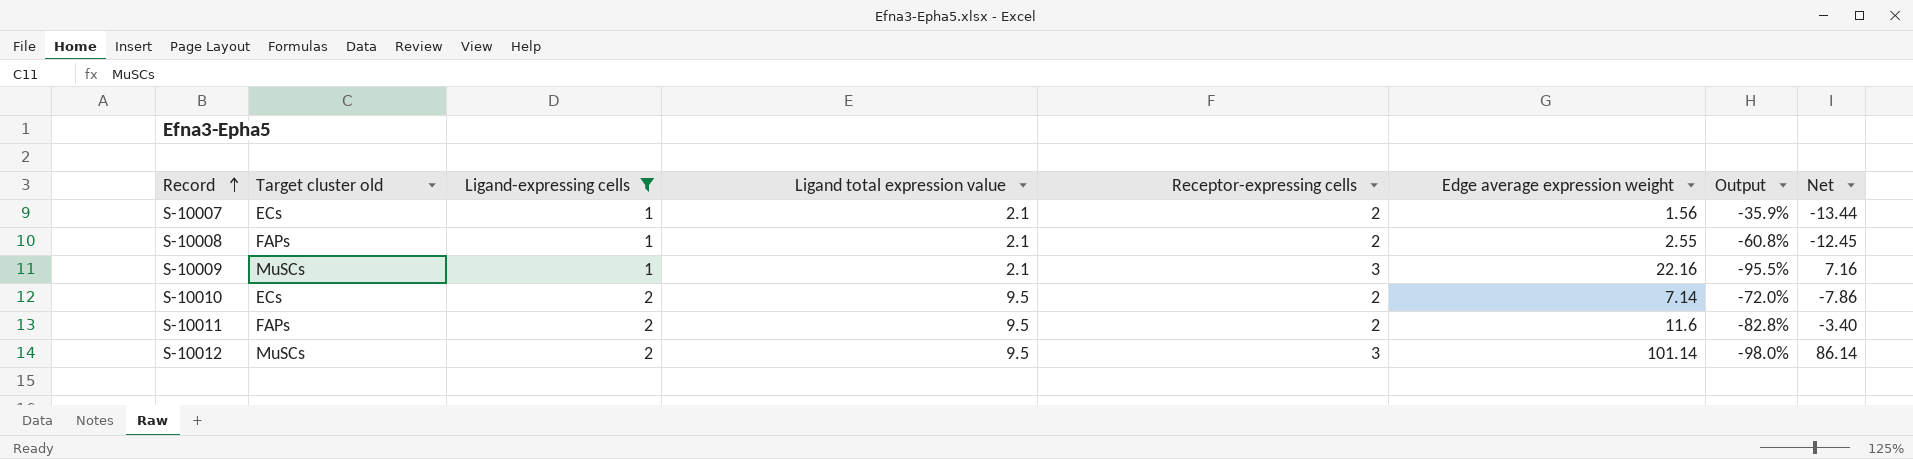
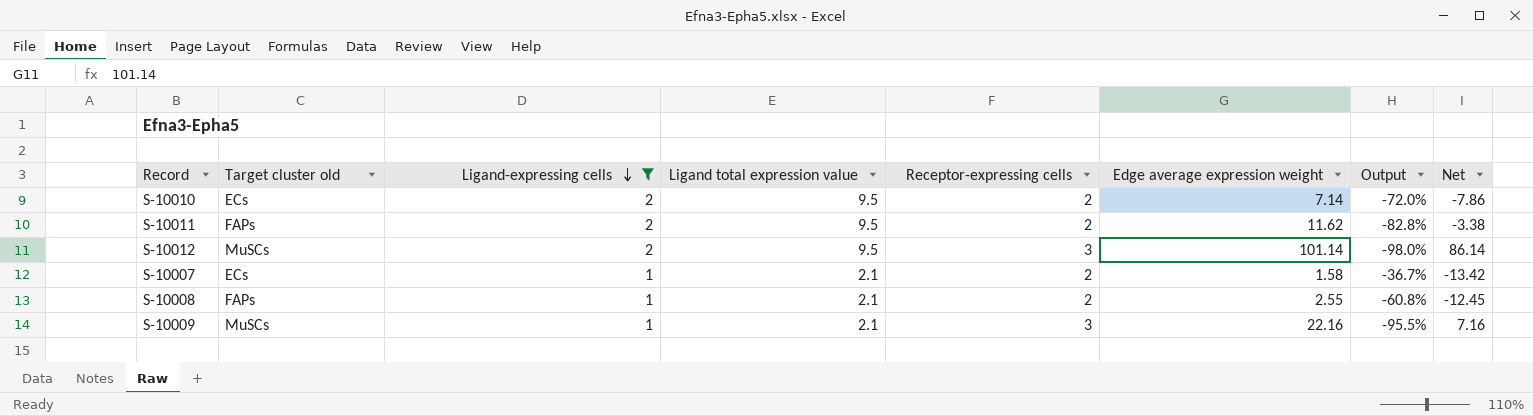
row order: Record ascending -> Ligand-expressing cells descending
S-10011 | Edge average expression weight: 11.6 -> 11.62
S-10011 | Net: -3.40 -> -3.38
S-10007 | Edge average expression weight: 1.56 -> 1.58
S-10007 | Output: -35.9% -> -36.7%
S-10007 | Net: -13.44 -> -13.42

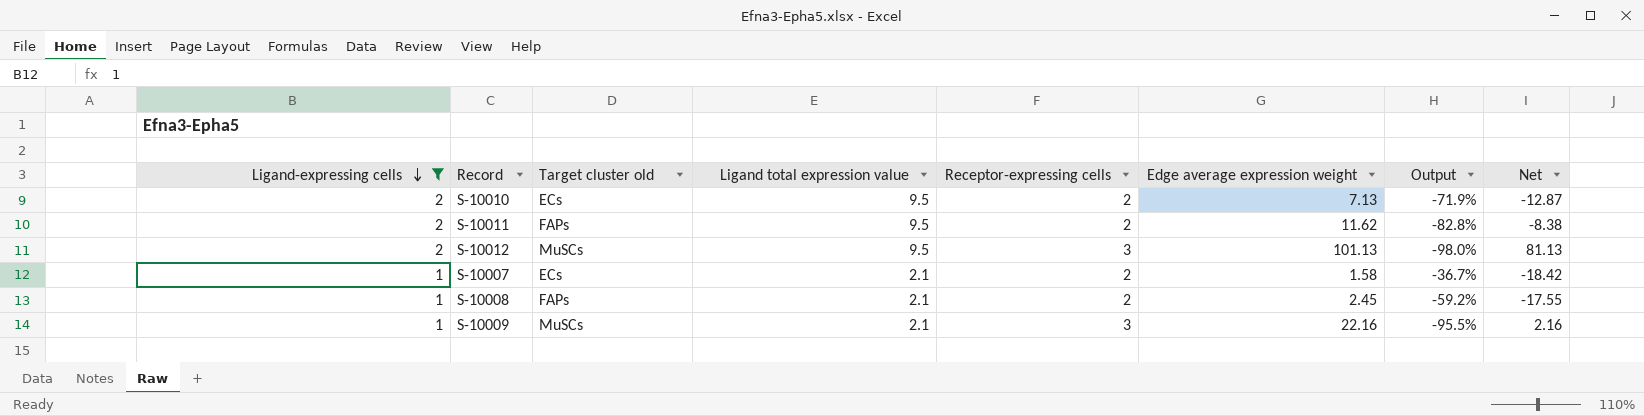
column Ligand-expressing cells | position: 3 -> 1
column Net | formula: [Edge average expression weight] - 15 -> [Edge average expression weight] - 20
S-10010 | Edge average expression weight: 7.14 -> 7.13
S-10010 | Output: -72.0% -> -71.9%
S-10012 | Edge average expression weight: 101.14 -> 101.13
S-10008 | Edge average expression weight: 2.55 -> 2.45
S-10008 | Output: -60.8% -> -59.2%

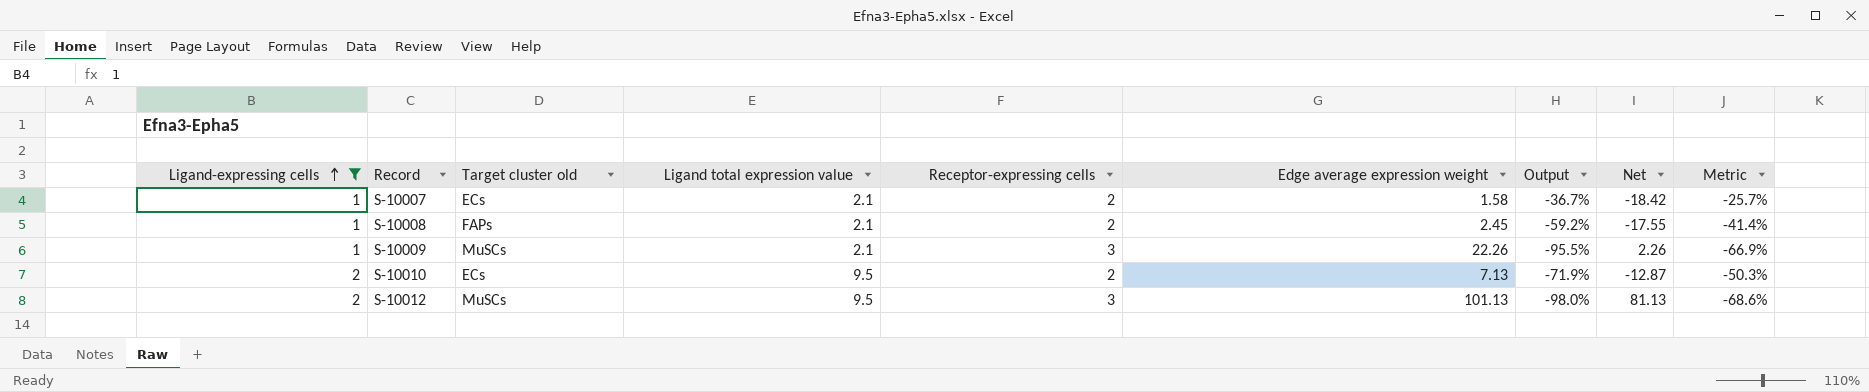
row order: Ligand-expressing cells descending -> Ligand-expressing cells ascending
column Metric | formula: none -> [Output] * 0.7
row S-10011: 2 | FAPs | 9.5 | 2 | 11.62 | -82.8% | -8.38 -> none
S-10009 | Edge average expression weight: 22.16 -> 22.26
S-10009 | Net: 2.16 -> 2.26

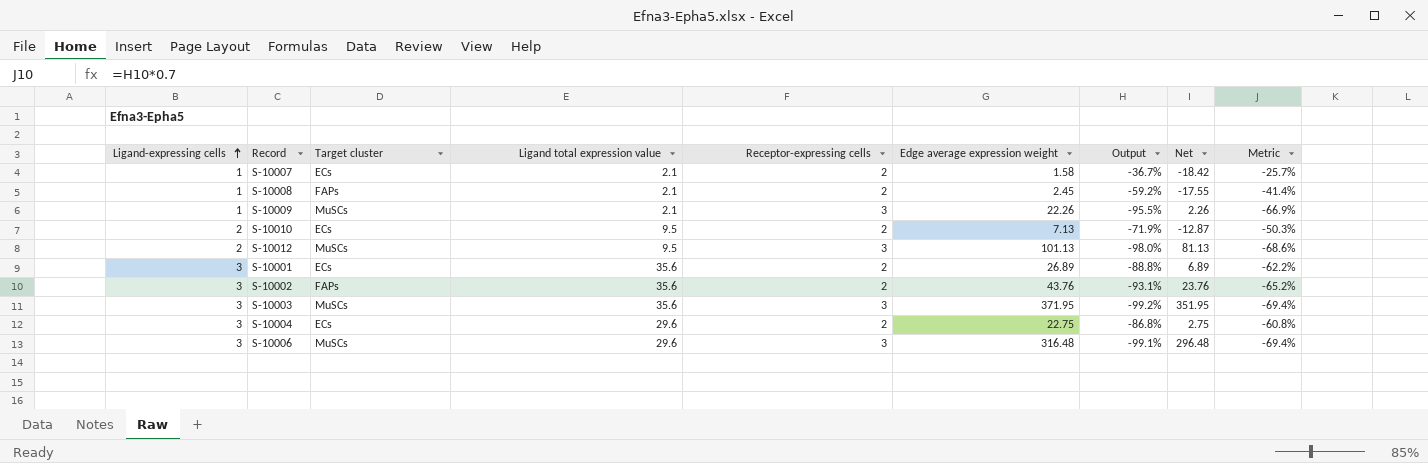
filter: Ligand-expressing cells != 3 -> none
column name: Target cluster old -> Target cluster

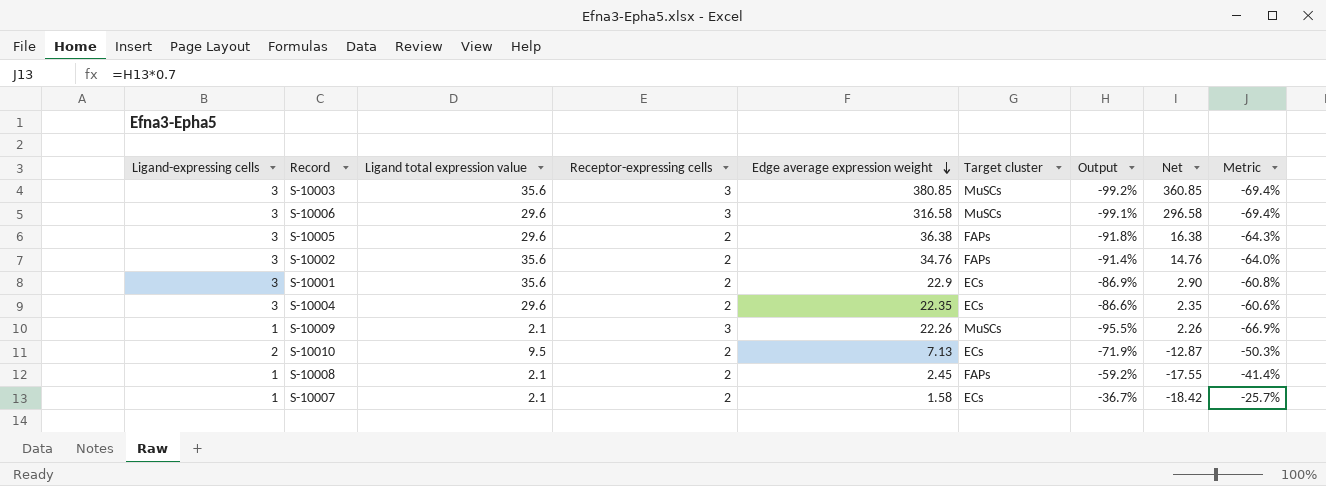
row order: Ligand-expressing cells ascending -> Edge average expression weight descending
column Target cluster | position: 3 -> 6
row S-10012: 2 | MuSCs | 9.5 | 3 | 101.13 | -98.0% | 81.13 | -68.6% -> none
S-10003 | Edge average expression weight: 371.95 -> 380.85
S-10003 | Net: 351.95 -> 360.85
S-10006 | Edge average expression weight: 316.48 -> 316.58
S-10006 | Net: 296.48 -> 296.58
row S-10005: none -> 3 | 29.6 | 2 | 36.38 | FAPs | -91.8% | 16.38 | -64.3%
S-10002 | Edge average expression weight: 43.76 -> 34.76
S-10002 | Output: -93.1% -> -91.4%
S-10002 | Net: 23.76 -> 14.76
S-10002 | Metric: -65.2% -> -64.0%
S-10001 | Edge average expression weight: 26.89 -> 22.9
S-10001 | Output: -88.8% -> -86.9%
S-10001 | Net: 6.89 -> 2.90
S-10001 | Metric: -62.2% -> -60.8%
S-10004 | Edge average expression weight: 22.75 -> 22.35
S-10004 | Output: -86.8% -> -86.6%
S-10004 | Net: 2.75 -> 2.35
S-10004 | Metric: -60.8% -> -60.6%

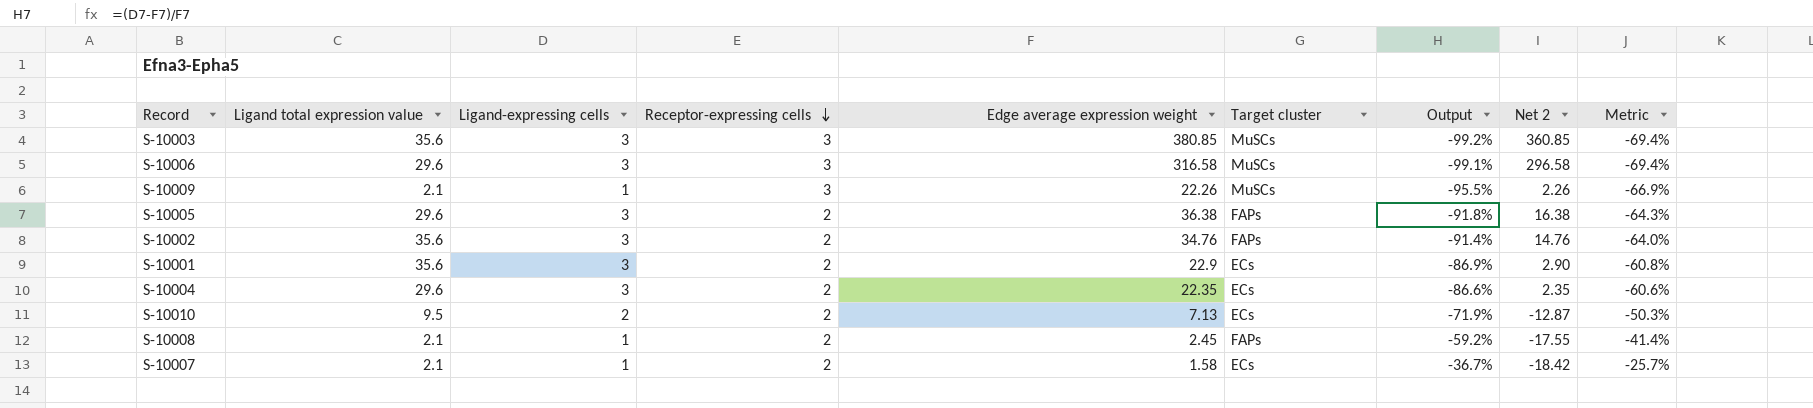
row order: Edge average expression weight descending -> Receptor-expressing cells descending
column Ligand-expressing cells | position: 1 -> 3
column name: Net -> Net 2

